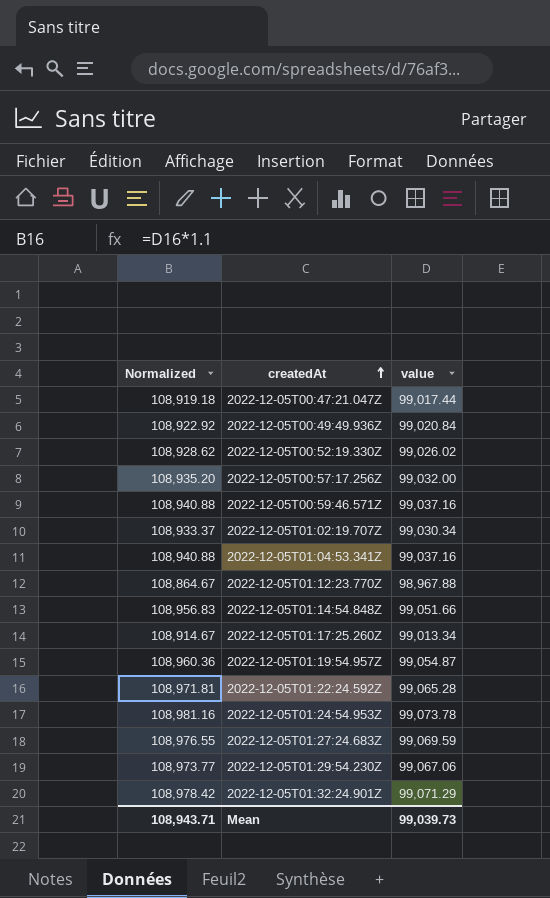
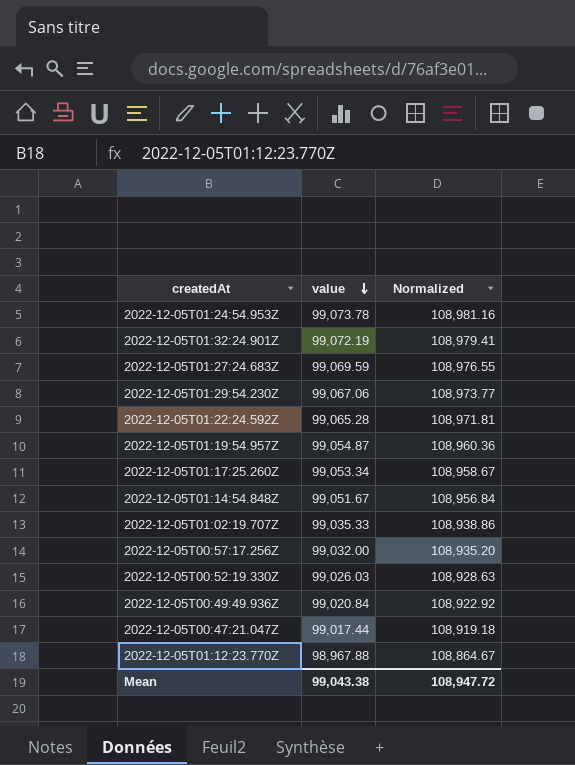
row order: createdAt ascending -> value descending
column Normalized | position: 1 -> 3
row 2022-12-05T00:59:46.571Z: 108,940.88 | 99,037.16 -> none
row 2022-12-05T01:04:53.341Z: 108,940.88 | 99,037.16 -> none
2022-12-05T01:32:24.901Z | value: 99,071.29 -> 99,072.19
2022-12-05T01:32:24.901Z | Normalized: 108,978.42 -> 108,979.41
2022-12-05T01:17:25.260Z | value: 99,013.34 -> 99,053.34
2022-12-05T01:17:25.260Z | Normalized: 108,914.67 -> 108,958.67
2022-12-05T01:14:54.848Z | value: 99,051.66 -> 99,051.67
2022-12-05T01:14:54.848Z | Normalized: 108,956.83 -> 108,956.84
2022-12-05T01:02:19.707Z | value: 99,030.34 -> 99,035.33
2022-12-05T01:02:19.707Z | Normalized: 108,933.37 -> 108,938.86
2022-12-05T00:52:19.330Z | value: 99,026.02 -> 99,026.03
2022-12-05T00:52:19.330Z | Normalized: 108,928.62 -> 108,928.63
Mean | value: 99,039.73 -> 99,043.38
Mean | Normalized: 108,943.71 -> 108,947.72

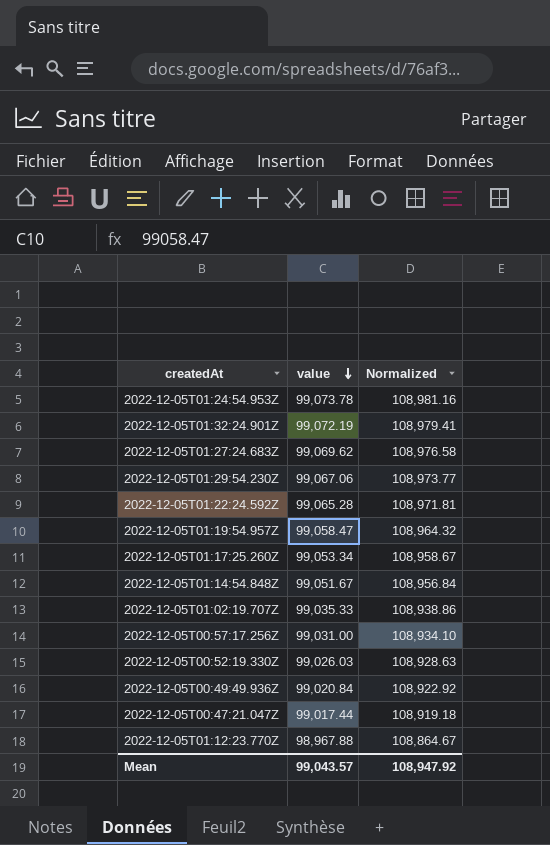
2022-12-05T01:27:24.683Z | value: 99,069.59 -> 99,069.62
2022-12-05T01:27:24.683Z | Normalized: 108,976.55 -> 108,976.58
2022-12-05T01:19:54.957Z | value: 99,054.87 -> 99,058.47
2022-12-05T01:19:54.957Z | Normalized: 108,960.36 -> 108,964.32
2022-12-05T00:57:17.256Z | value: 99,032.00 -> 99,031.00
2022-12-05T00:57:17.256Z | Normalized: 108,935.20 -> 108,934.10
Mean | value: 99,043.38 -> 99,043.57
Mean | Normalized: 108,947.72 -> 108,947.92

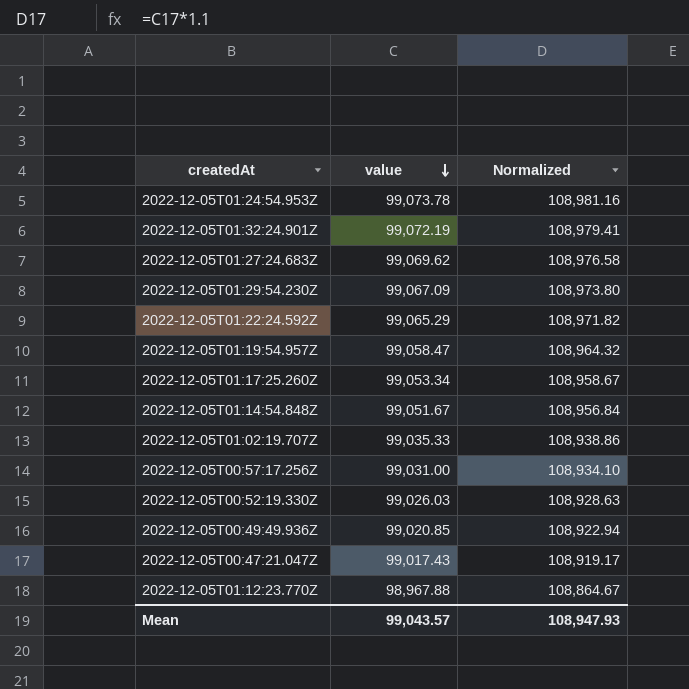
2022-12-05T01:29:54.230Z | value: 99,067.06 -> 99,067.09
2022-12-05T01:29:54.230Z | Normalized: 108,973.77 -> 108,973.80
2022-12-05T01:22:24.592Z | value: 99,065.28 -> 99,065.29
2022-12-05T01:22:24.592Z | Normalized: 108,971.81 -> 108,971.82
2022-12-05T00:49:49.936Z | value: 99,020.84 -> 99,020.85
2022-12-05T00:49:49.936Z | Normalized: 108,922.92 -> 108,922.94
2022-12-05T00:47:21.047Z | value: 99,017.44 -> 99,017.43
2022-12-05T00:47:21.047Z | Normalized: 108,919.18 -> 108,919.17
Mean | Normalized: 108,947.92 -> 108,947.93

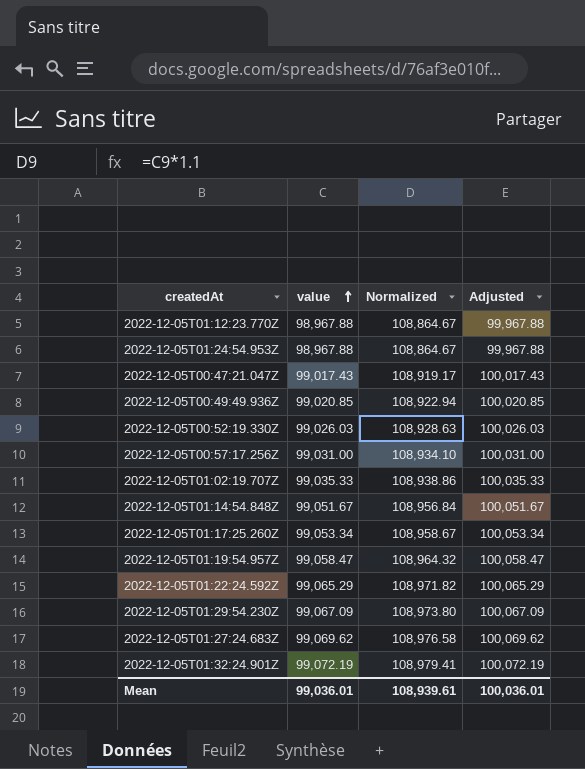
row order: value descending -> value ascending
column Adjusted | formula: none -> [value] + 1000
2022-12-05T01:24:54.953Z | value: 99,073.78 -> 98,967.88
2022-12-05T01:24:54.953Z | Normalized: 108,981.16 -> 108,864.67
Mean | value: 99,043.57 -> 99,036.01
Mean | Normalized: 108,947.93 -> 108,939.61

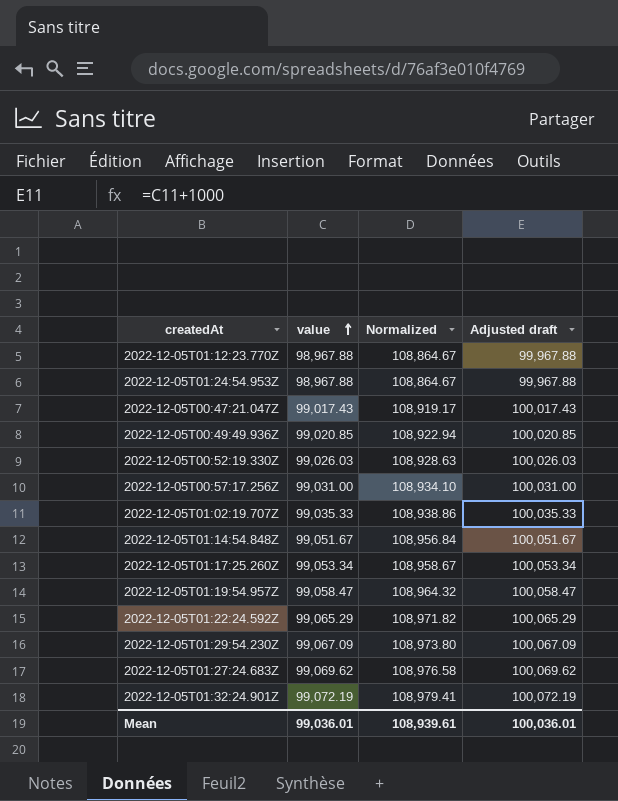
column name: Adjusted -> Adjusted draft

